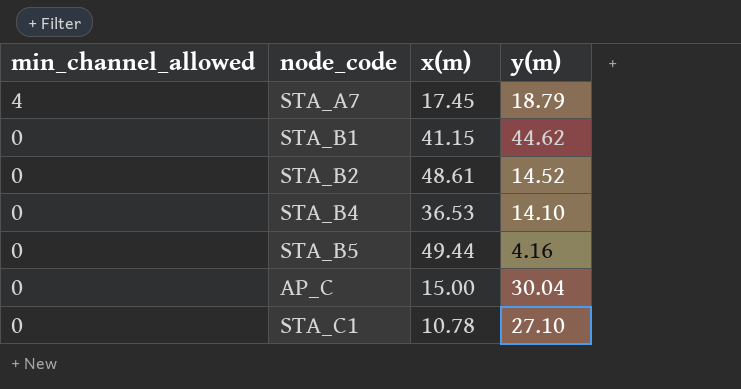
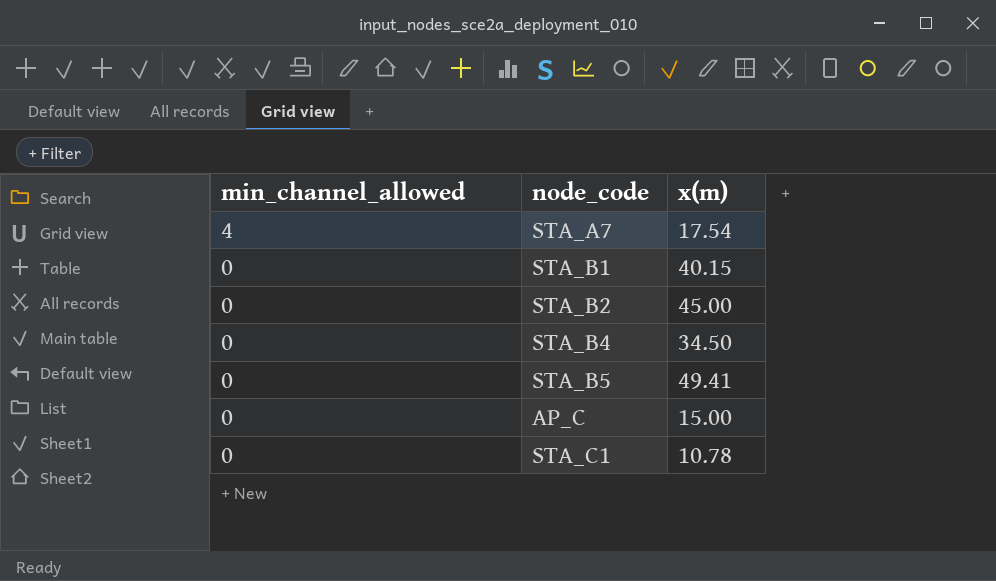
column y(m) | position: 4 -> none
STA_A7 | x(m): 17.45 -> 17.54
STA_B1 | x(m): 41.15 -> 40.15
STA_B2 | x(m): 48.61 -> 45.00
STA_B4 | x(m): 36.53 -> 34.50
STA_B5 | x(m): 49.44 -> 49.41

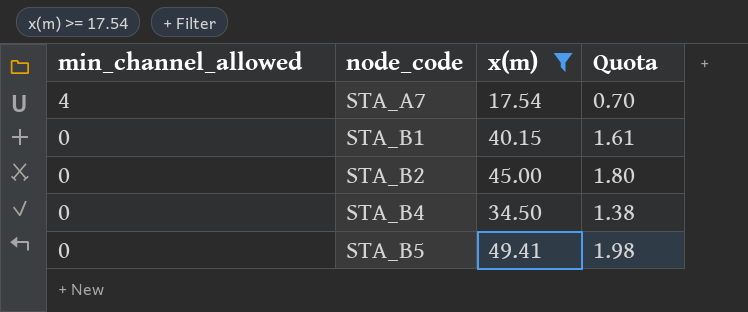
filter: none -> x(m) >= 17.54
column Quota | formula: none -> [x(m)] * 0.04

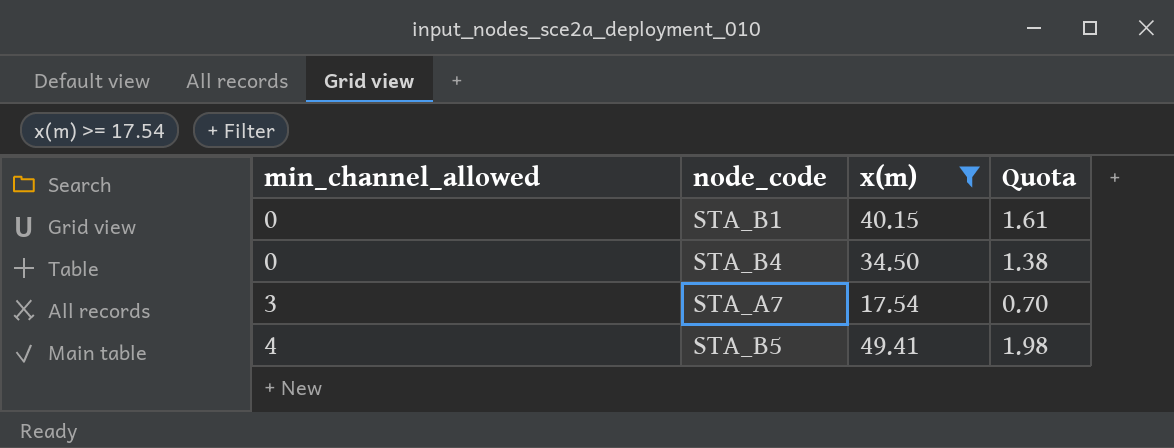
row order: min_channel_allowed descending -> min_channel_allowed ascending
row STA_B2: 0 | 45.00 | 1.80 -> none
STA_A7 | min_channel_allowed: 4 -> 3
STA_B5 | min_channel_allowed: 0 -> 4

